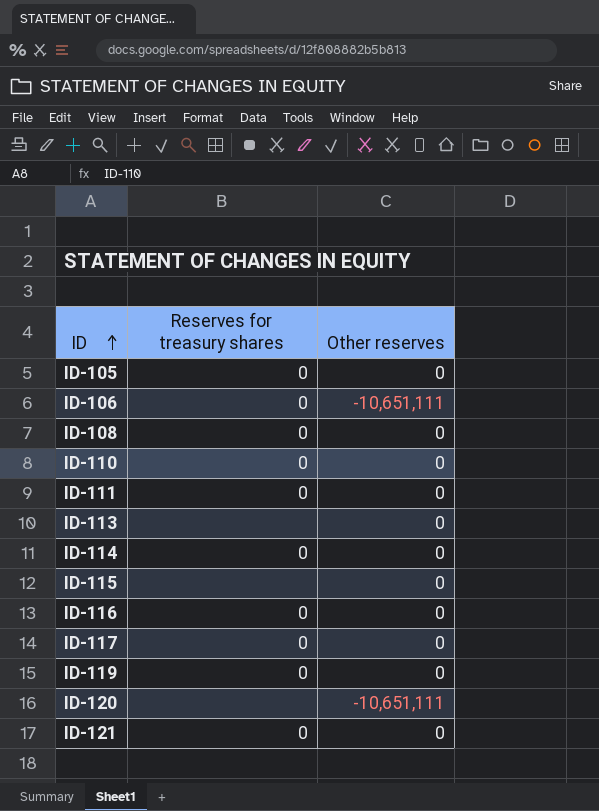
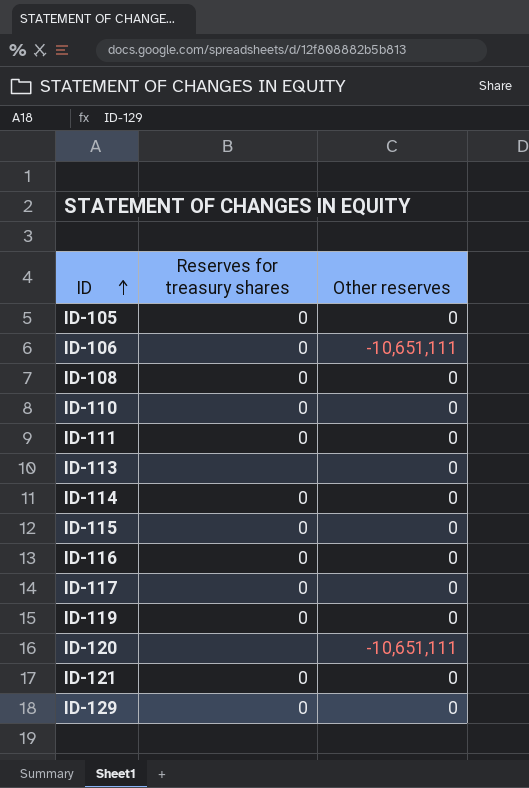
ID-115 | Reserves for treasury shares: none -> 0
row ID-129: none -> 0 | 0

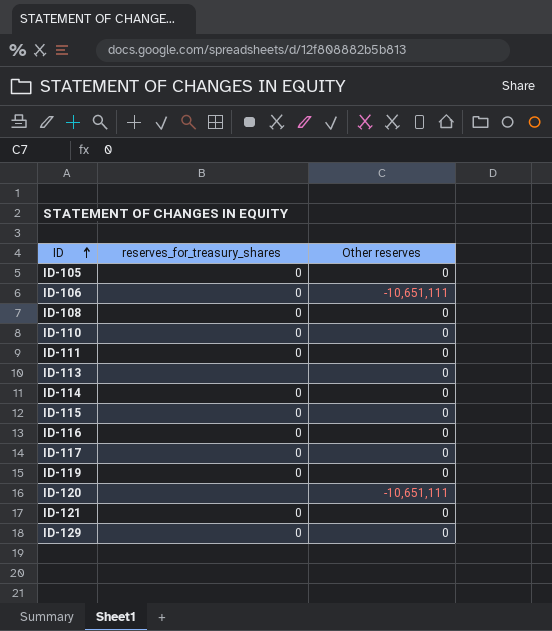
column name: Reserves for treasury shares -> reserves_for_treasury_shares

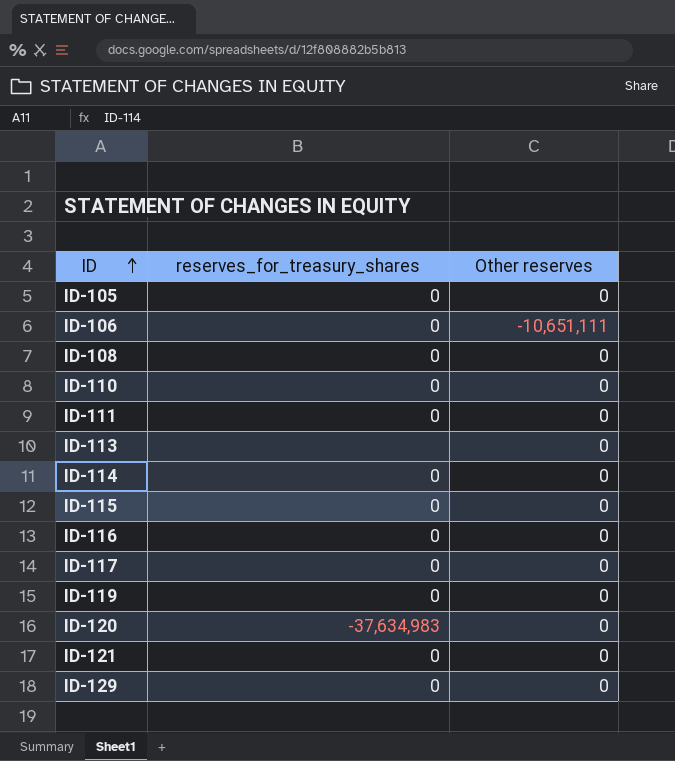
ID-120 | reserves_for_treasury_shares: none -> -37,634,983
ID-120 | Other reserves: -10,651,111 -> 0

